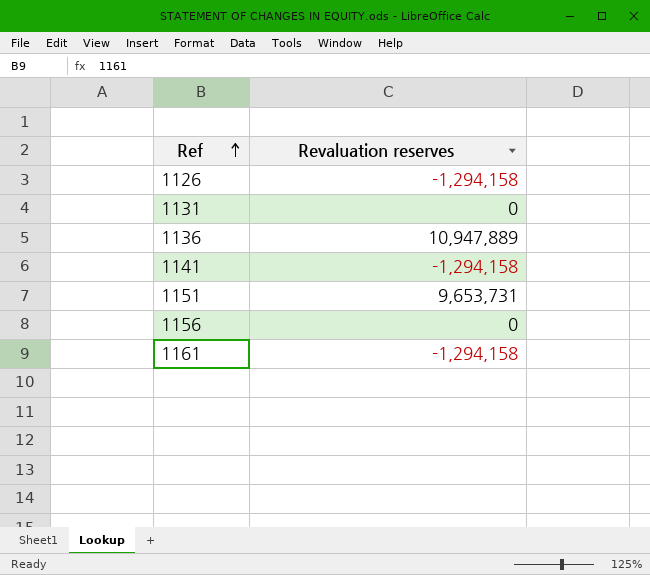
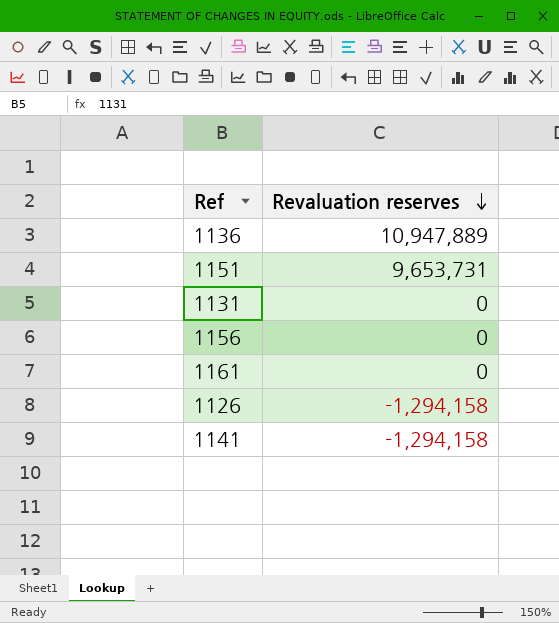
row order: Ref ascending -> Revaluation reserves descending
1161 | Revaluation reserves: -1,294,158 -> 0

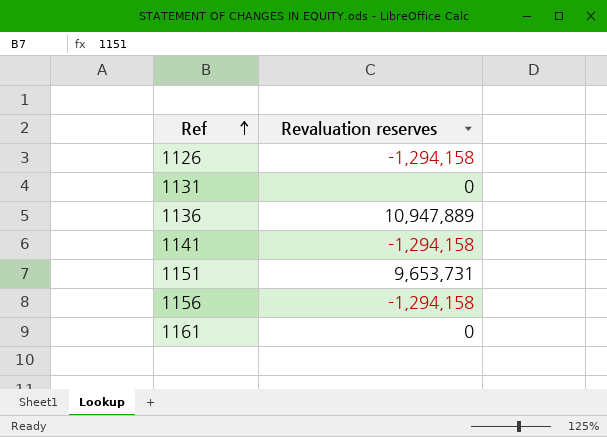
row order: Revaluation reserves descending -> Ref ascending
1156 | Revaluation reserves: 0 -> -1,294,158

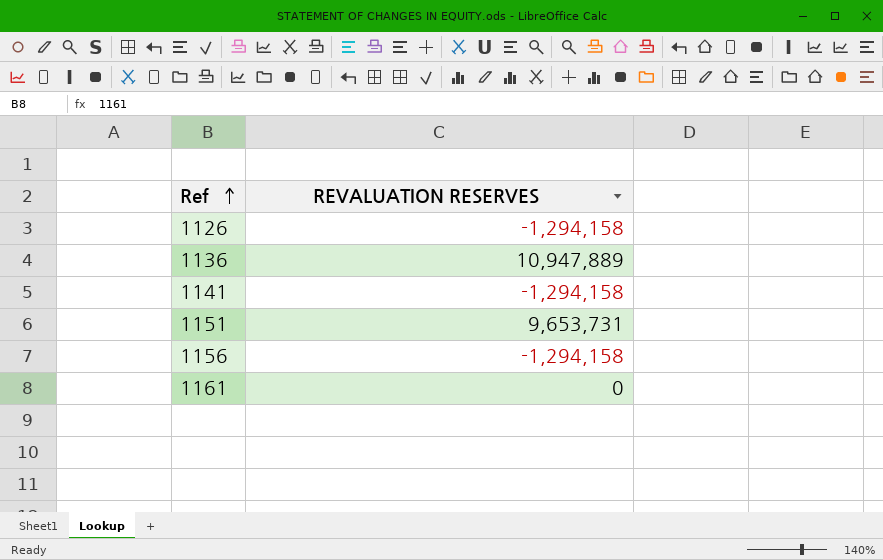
column name: Revaluation reserves -> REVALUATION RESERVES
row 1131: 0 -> none

